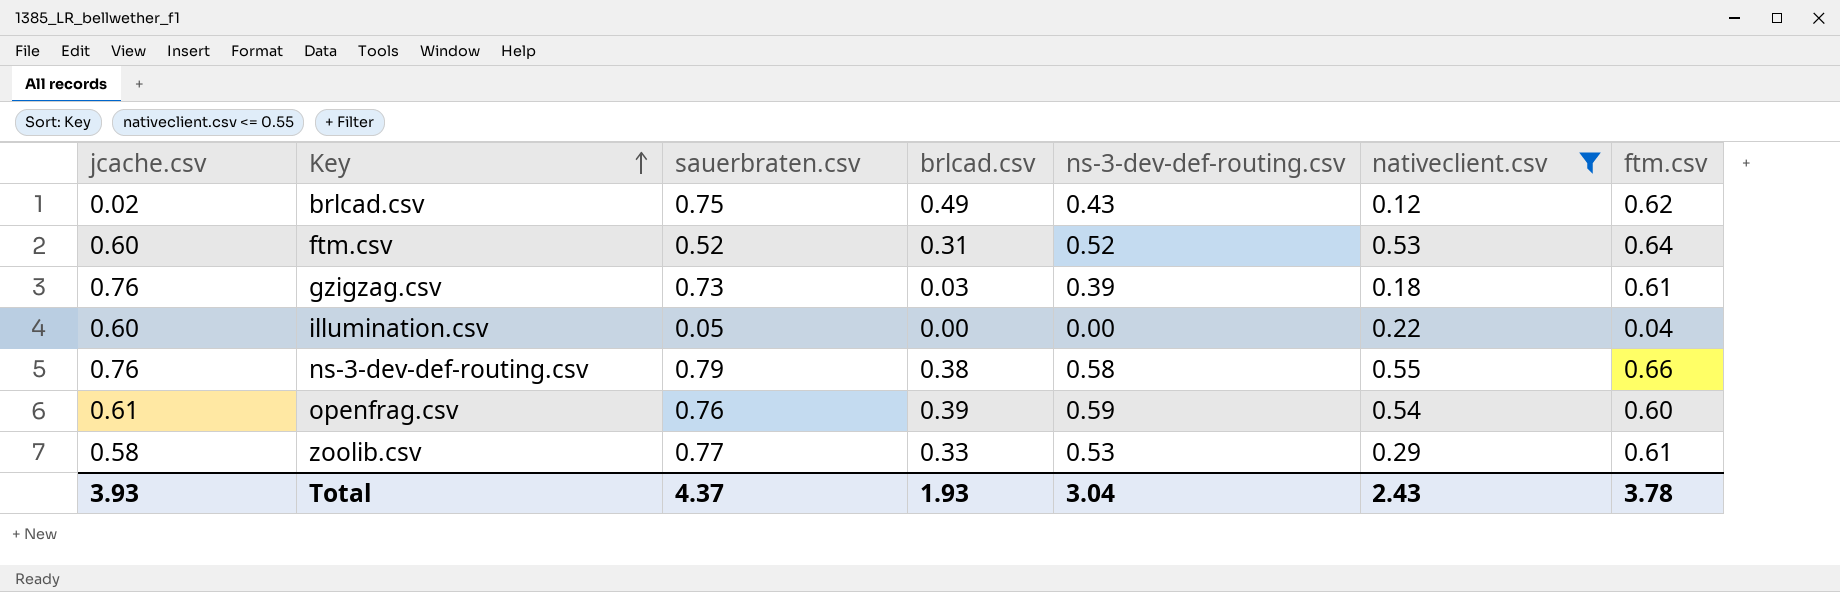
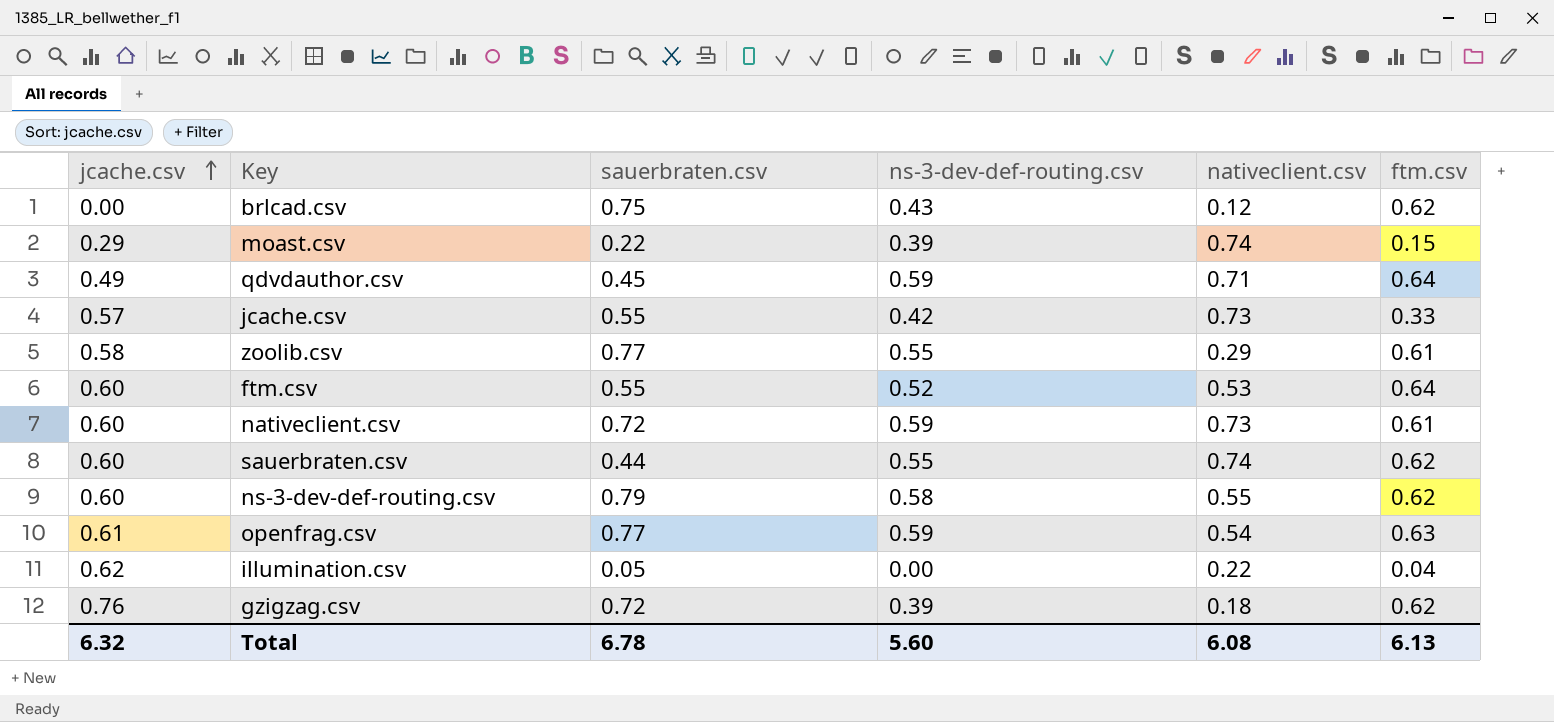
filter: nativeclient.csv <= 0.55 -> none
row order: Key ascending -> jcache.csv ascending
column brlcad.csv | position: 4 -> none
brlcad.csv | jcache.csv: 0.02 -> 0.00
zoolib.csv | ns-3-dev-def-routing.csv: 0.53 -> 0.55
ftm.csv | sauerbraten.csv: 0.52 -> 0.55
ns-3-dev-def-routing.csv | jcache.csv: 0.76 -> 0.60
ns-3-dev-def-routing.csv | ftm.csv: 0.66 -> 0.62
openfrag.csv | sauerbraten.csv: 0.76 -> 0.77
openfrag.csv | ftm.csv: 0.60 -> 0.63
illumination.csv | jcache.csv: 0.60 -> 0.62
gzigzag.csv | sauerbraten.csv: 0.73 -> 0.72
gzigzag.csv | ftm.csv: 0.61 -> 0.62
Total | jcache.csv: 3.93 -> 6.32
Total | sauerbraten.csv: 4.37 -> 6.78
Total | ns-3-dev-def-routing.csv: 3.04 -> 5.60
Total | nativeclient.csv: 2.43 -> 6.08
Total | ftm.csv: 3.78 -> 6.13

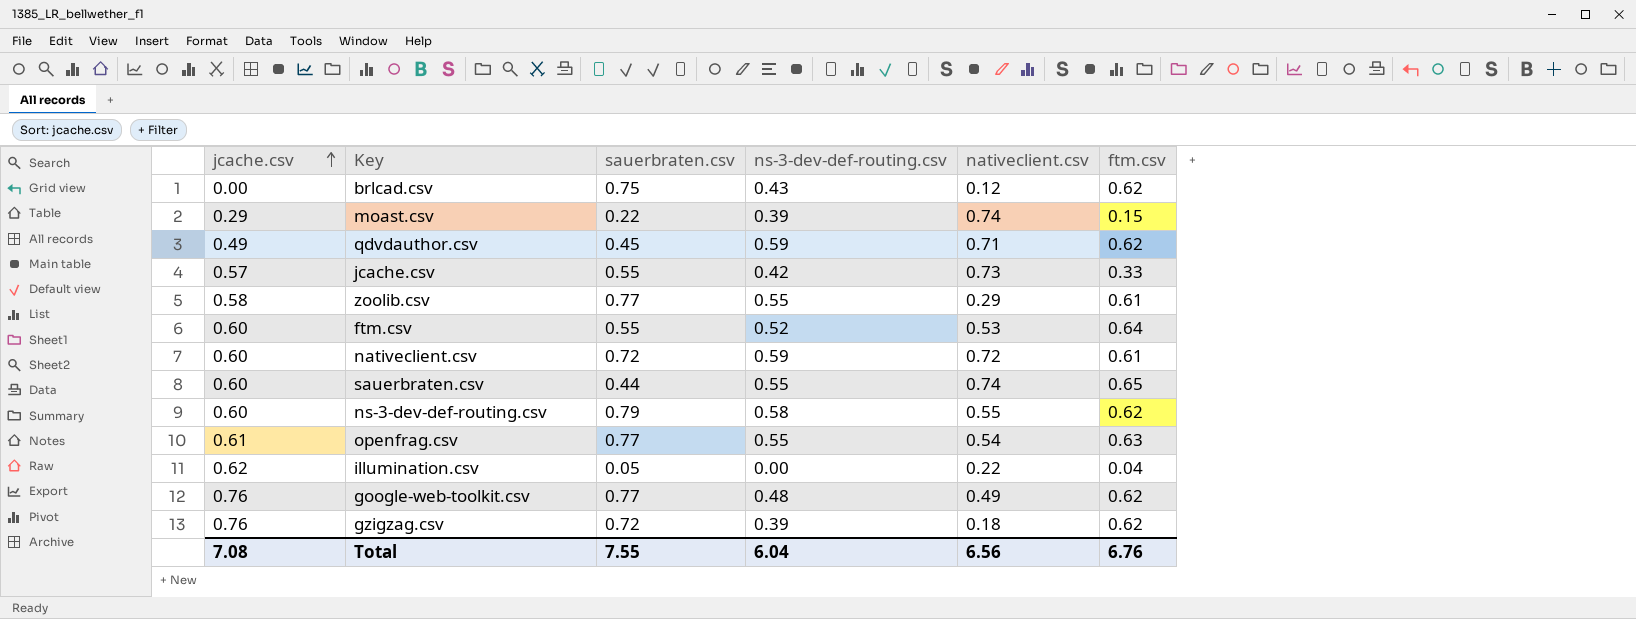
qdvdauthor.csv | ftm.csv: 0.64 -> 0.62
nativeclient.csv | nativeclient.csv: 0.73 -> 0.72
sauerbraten.csv | ftm.csv: 0.62 -> 0.65
openfrag.csv | ns-3-dev-def-routing.csv: 0.59 -> 0.55
row google-web-toolkit.csv: none -> 0.76 | 0.77 | 0.48 | 0.49 | 0.62
Total | jcache.csv: 6.32 -> 7.08
Total | sauerbraten.csv: 6.78 -> 7.55
Total | ns-3-dev-def-routing.csv: 5.60 -> 6.04
Total | nativeclient.csv: 6.08 -> 6.56
Total | ftm.csv: 6.13 -> 6.76

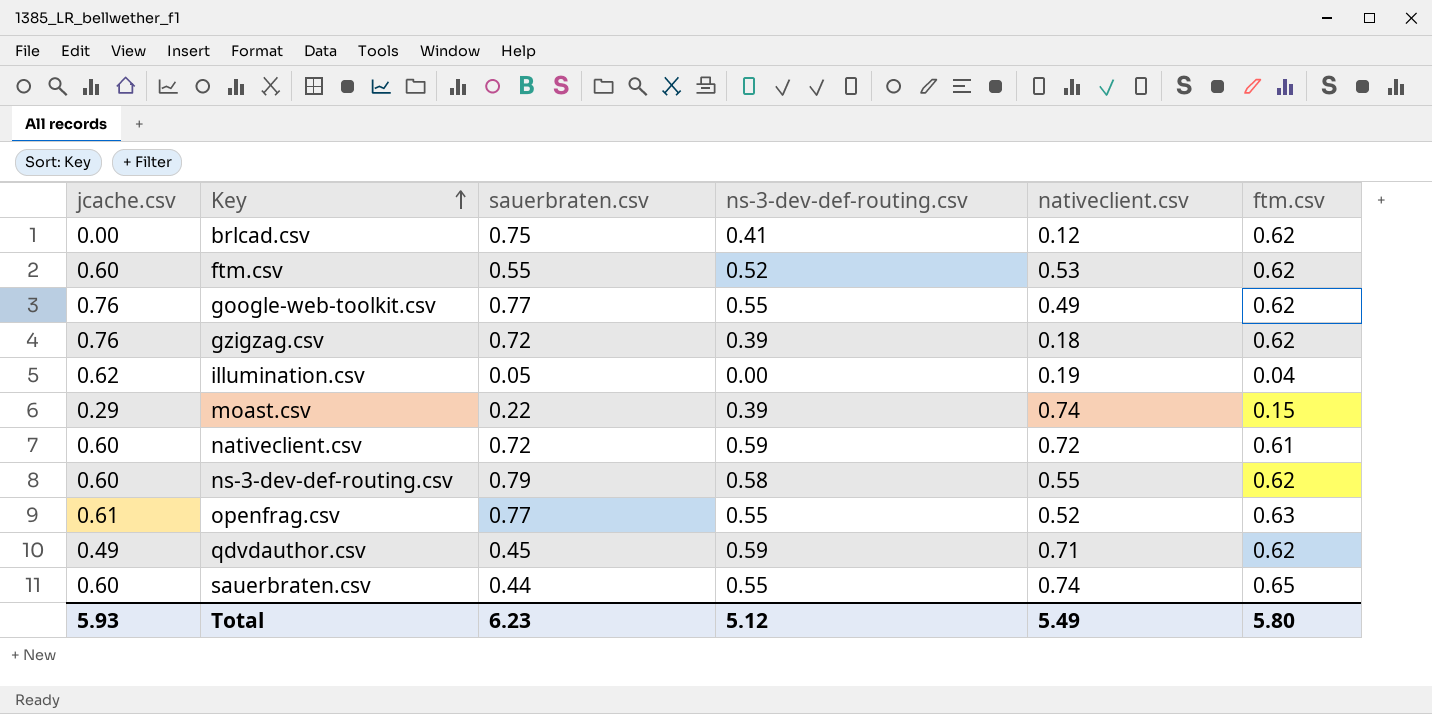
row order: jcache.csv ascending -> Key ascending
row jcache.csv: 0.57 | 0.55 | 0.42 | 0.73 | 0.33 -> none
row zoolib.csv: 0.58 | 0.77 | 0.55 | 0.29 | 0.61 -> none
brlcad.csv | ns-3-dev-def-routing.csv: 0.43 -> 0.41
ftm.csv | ftm.csv: 0.64 -> 0.62
google-web-toolkit.csv | ns-3-dev-def-routing.csv: 0.48 -> 0.55
illumination.csv | nativeclient.csv: 0.22 -> 0.19
openfrag.csv | nativeclient.csv: 0.54 -> 0.52
Total | jcache.csv: 7.08 -> 5.93
Total | sauerbraten.csv: 7.55 -> 6.23
Total | ns-3-dev-def-routing.csv: 6.04 -> 5.12
Total | nativeclient.csv: 6.56 -> 5.49
Total | ftm.csv: 6.76 -> 5.80

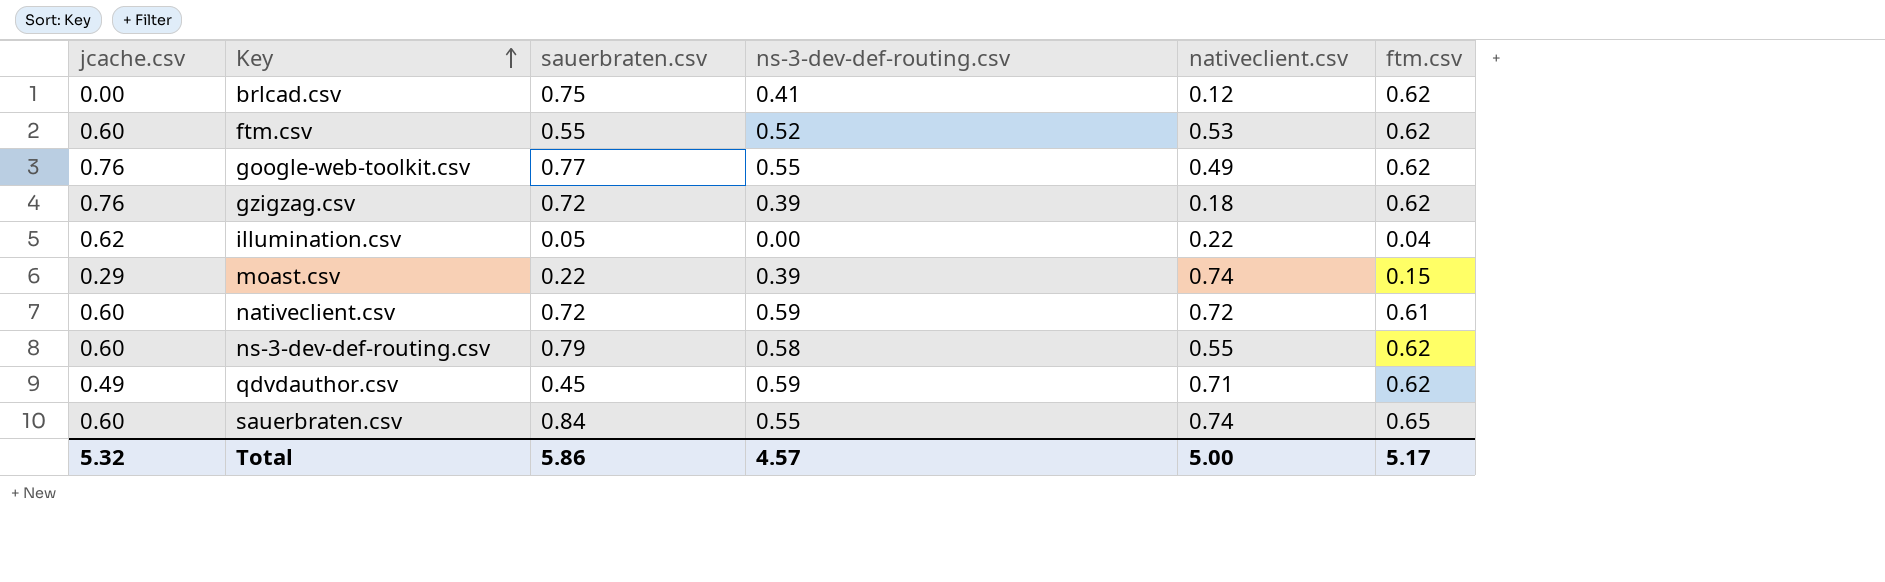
row openfrag.csv: 0.61 | 0.77 | 0.55 | 0.52 | 0.63 -> none
illumination.csv | nativeclient.csv: 0.19 -> 0.22
sauerbraten.csv | sauerbraten.csv: 0.44 -> 0.84
Total | jcache.csv: 5.93 -> 5.32
Total | sauerbraten.csv: 6.23 -> 5.86
Total | ns-3-dev-def-routing.csv: 5.12 -> 4.57
Total | nativeclient.csv: 5.49 -> 5.00
Total | ftm.csv: 5.80 -> 5.17

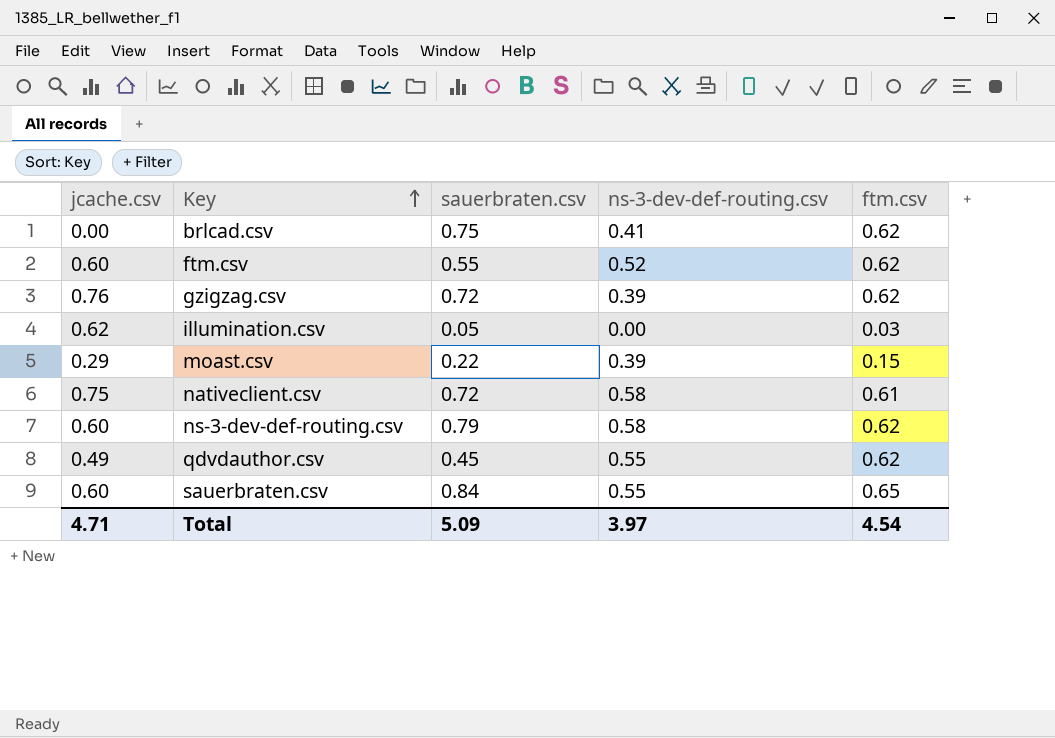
column nativeclient.csv | position: 5 -> none
row google-web-toolkit.csv: 0.76 | 0.77 | 0.55 | 0.49 | 0.62 -> none
illumination.csv | ftm.csv: 0.04 -> 0.03
nativeclient.csv | jcache.csv: 0.60 -> 0.75
nativeclient.csv | ns-3-dev-def-routing.csv: 0.59 -> 0.58
qdvdauthor.csv | ns-3-dev-def-routing.csv: 0.59 -> 0.55
Total | jcache.csv: 5.32 -> 4.71
Total | sauerbraten.csv: 5.86 -> 5.09
Total | ns-3-dev-def-routing.csv: 4.57 -> 3.97
Total | ftm.csv: 5.17 -> 4.54

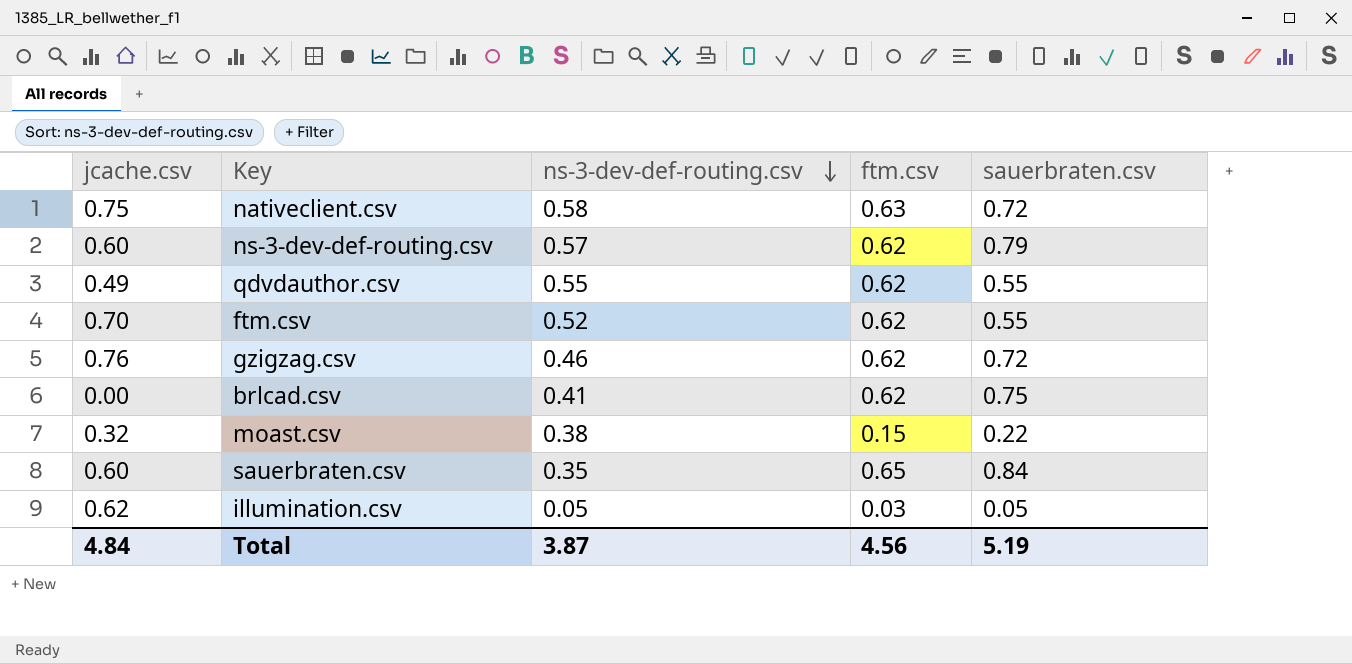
row order: Key ascending -> ns-3-dev-def-routing.csv descending
column sauerbraten.csv | position: 3 -> 5
nativeclient.csv | ftm.csv: 0.61 -> 0.63
ns-3-dev-def-routing.csv | ns-3-dev-def-routing.csv: 0.58 -> 0.57
qdvdauthor.csv | sauerbraten.csv: 0.45 -> 0.55
ftm.csv | jcache.csv: 0.60 -> 0.70
gzigzag.csv | ns-3-dev-def-routing.csv: 0.39 -> 0.46
moast.csv | jcache.csv: 0.29 -> 0.32
moast.csv | ns-3-dev-def-routing.csv: 0.39 -> 0.38
sauerbraten.csv | ns-3-dev-def-routing.csv: 0.55 -> 0.35
illumination.csv | ns-3-dev-def-routing.csv: 0.00 -> 0.05
Total | jcache.csv: 4.71 -> 4.84
Total | ns-3-dev-def-routing.csv: 3.97 -> 3.87
Total | ftm.csv: 4.54 -> 4.56
Total | sauerbraten.csv: 5.09 -> 5.19

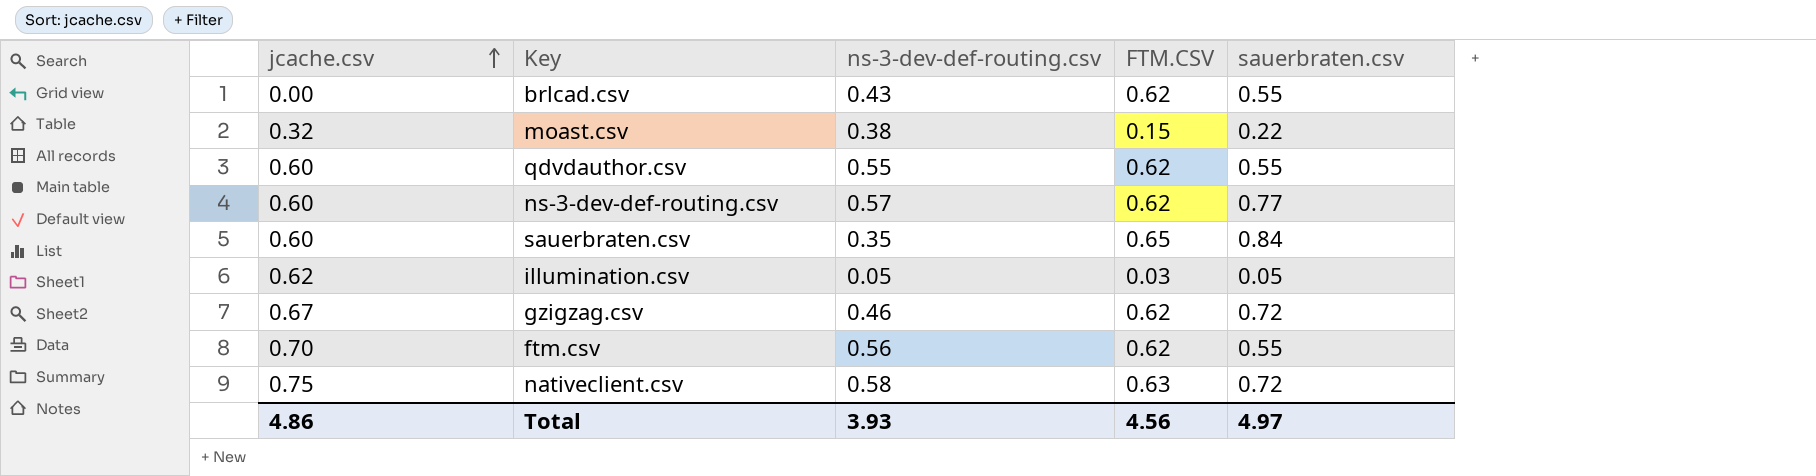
row order: ns-3-dev-def-routing.csv descending -> jcache.csv ascending
column name: ftm.csv -> FTM.CSV
brlcad.csv | ns-3-dev-def-routing.csv: 0.41 -> 0.43
brlcad.csv | sauerbraten.csv: 0.75 -> 0.55
qdvdauthor.csv | jcache.csv: 0.49 -> 0.60
ns-3-dev-def-routing.csv | sauerbraten.csv: 0.79 -> 0.77
gzigzag.csv | jcache.csv: 0.76 -> 0.67
ftm.csv | ns-3-dev-def-routing.csv: 0.52 -> 0.56
Total | jcache.csv: 4.84 -> 4.86
Total | ns-3-dev-def-routing.csv: 3.87 -> 3.93
Total | sauerbraten.csv: 5.19 -> 4.97

